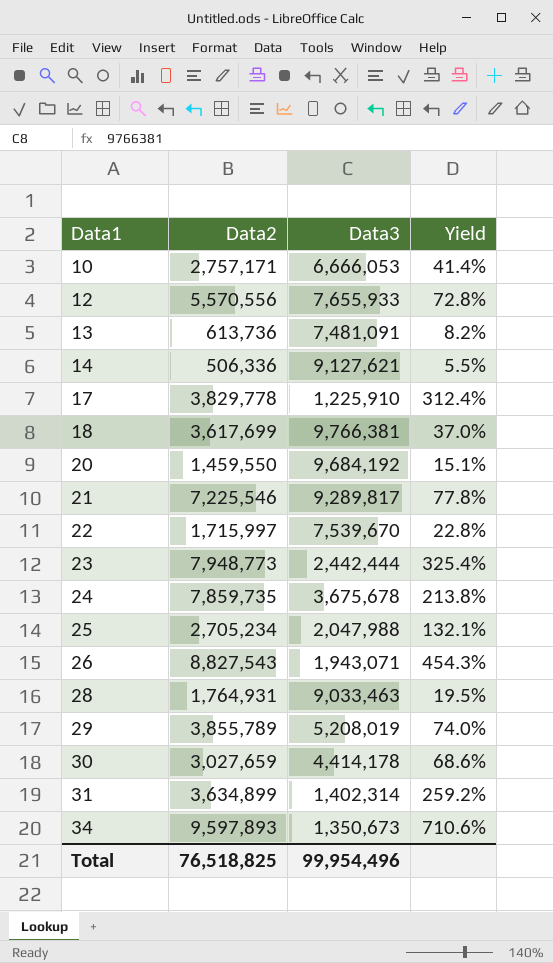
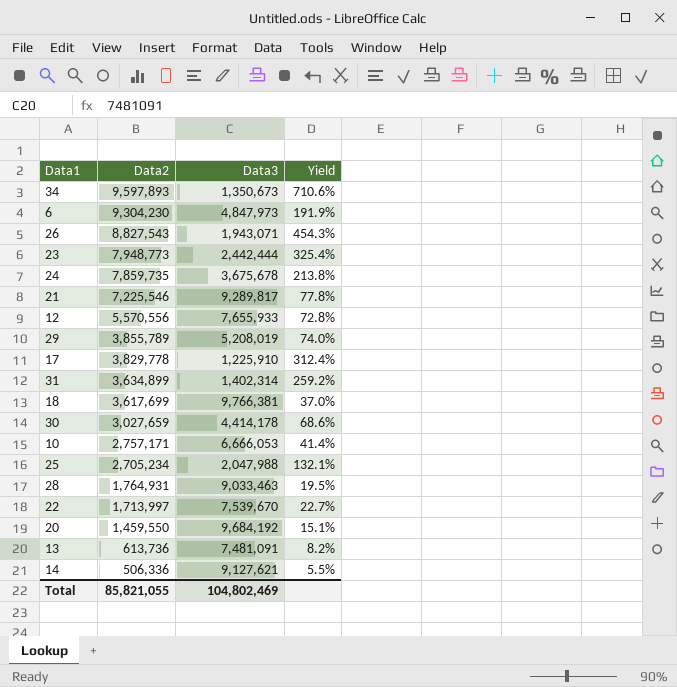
row order: Data1 ascending -> Data2 descending
row 6: none -> 9,304,230 | 4,847,973 | 191.9%
22 | Data2: 1,715,997 -> 1,713,997
22 | Yield: 22.8% -> 22.7%
Total | Data2: 76,518,825 -> 85,821,055
Total | Data3: 99,954,496 -> 104,802,469

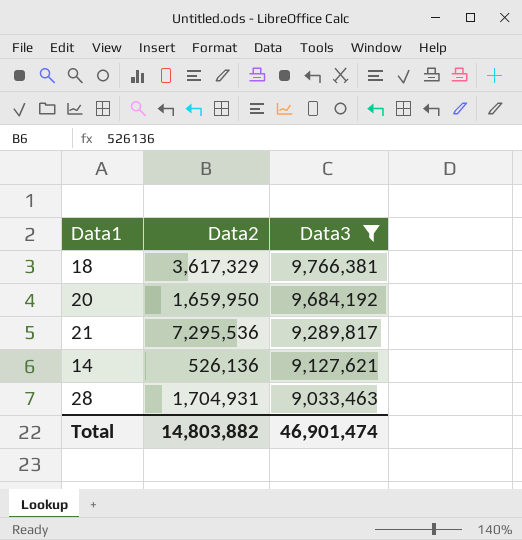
filter: none -> Data3 >= 9,033,463
row order: Data2 descending -> Data3 descending
column Yield | formula: [Data2] / [Data3] -> none
18 | Data2: 3,617,699 -> 3,617,329
20 | Data2: 1,459,550 -> 1,659,950
21 | Data2: 7,225,546 -> 7,295,536
14 | Data2: 506,336 -> 526,136
28 | Data2: 1,764,931 -> 1,704,931
Total | Data2: 85,821,055 -> 14,803,882
Total | Data3: 104,802,469 -> 46,901,474

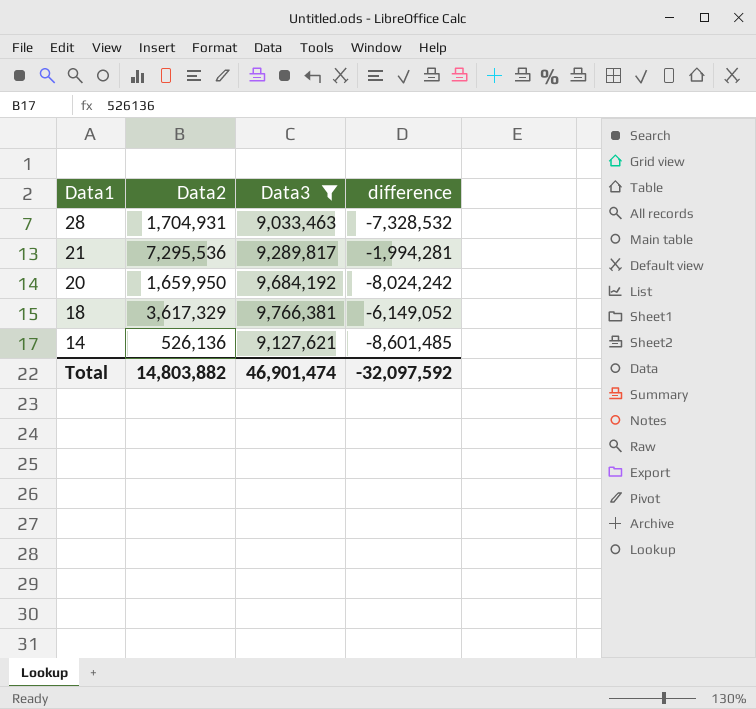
row order: Data3 descending -> Data1 descending
column difference | formula: none -> [Data2] - [Data3]

